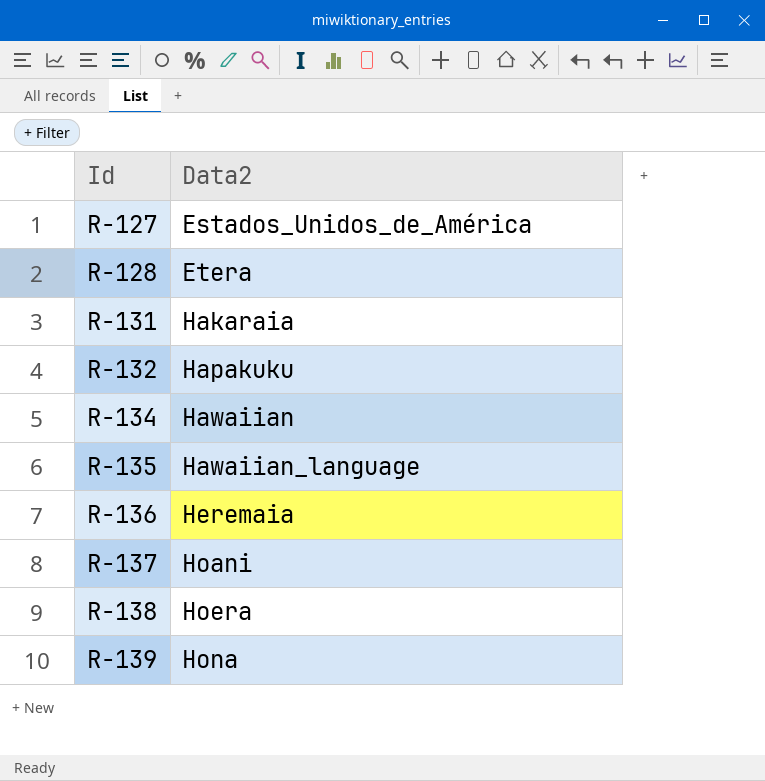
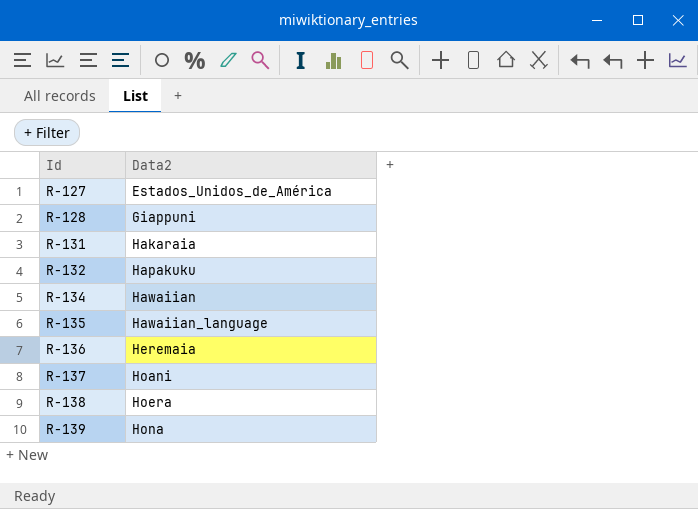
R-128 | Data2: Etera -> Giappuni

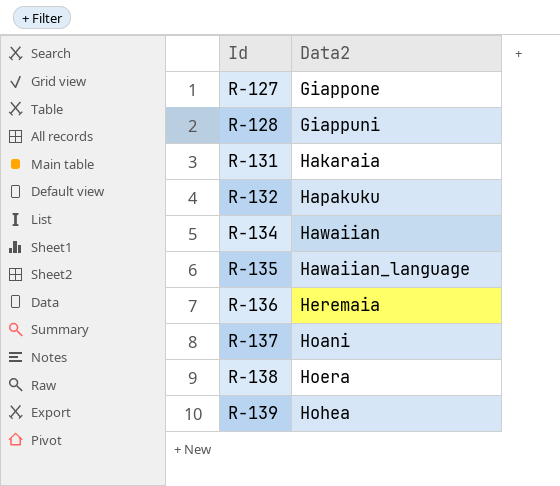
R-127 | Data2: Estados_Unidos_de_América -> Giappone
R-139 | Data2: Hona -> Hohea

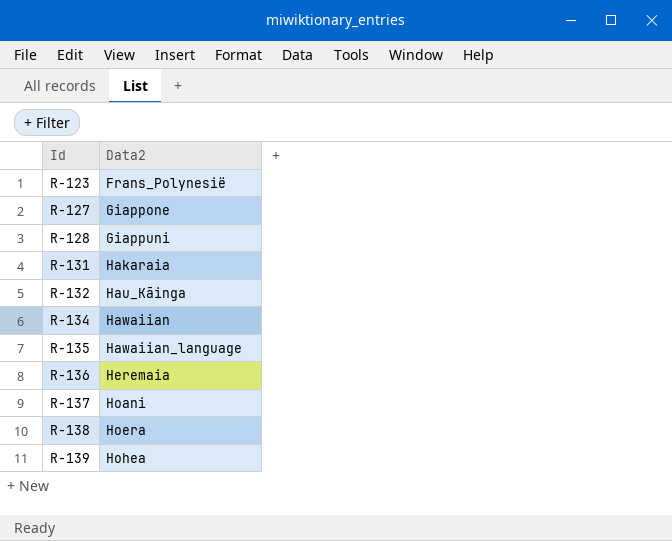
row R-123: none -> Frans_Polynesië
R-132 | Data2: Hapakuku -> Hau_Kāinga

